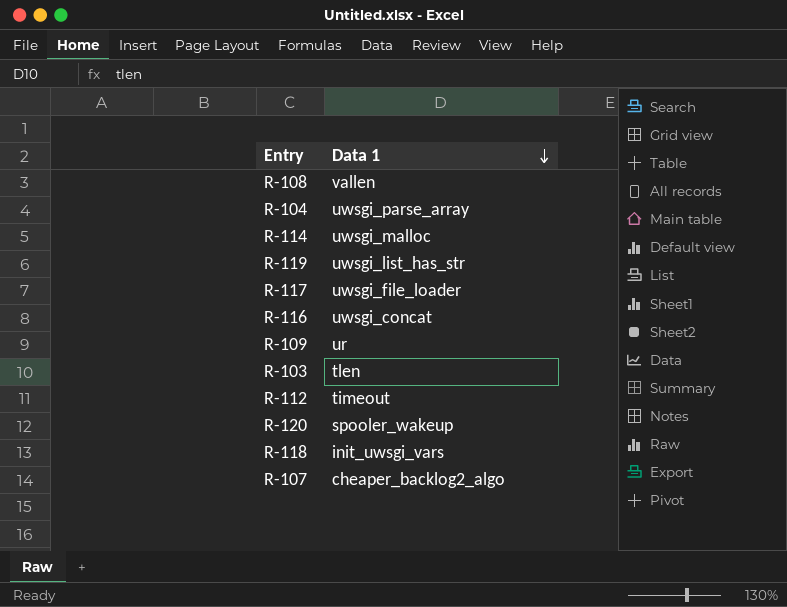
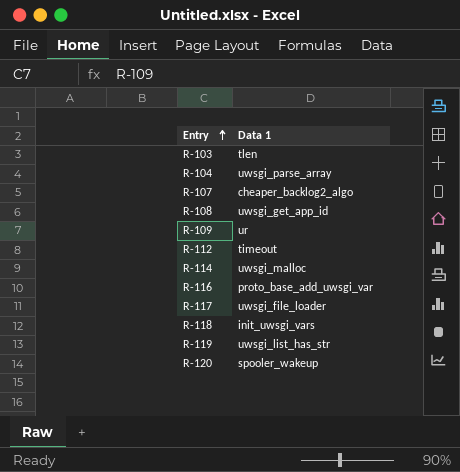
row order: Data 1 descending -> Entry ascending
R-108 | Data 1: vallen -> uwsgi_get_app_id
R-116 | Data 1: uwsgi_concat -> proto_base_add_uwsgi_var

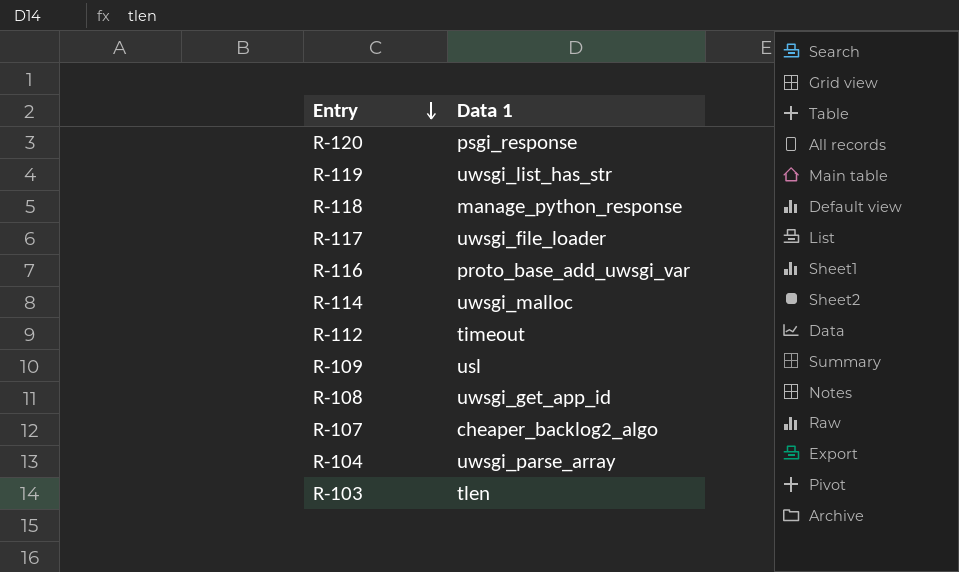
row order: Entry ascending -> Entry descending
R-120 | Data 1: spooler_wakeup -> psgi_response
R-118 | Data 1: init_uwsgi_vars -> manage_python_response
R-109 | Data 1: ur -> usl

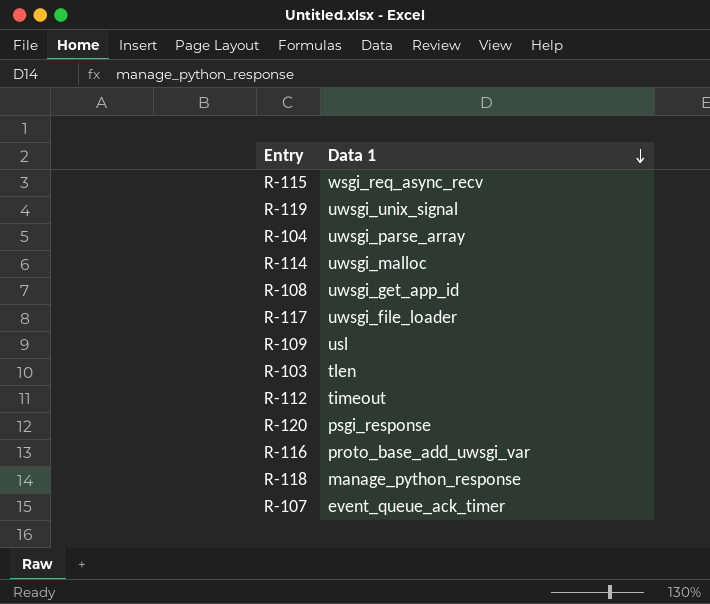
row order: Entry descending -> Data 1 descending
row R-115: none -> wsgi_req_async_recv
R-119 | Data 1: uwsgi_list_has_str -> uwsgi_unix_signal
R-107 | Data 1: cheaper_backlog2_algo -> event_queue_ack_timer

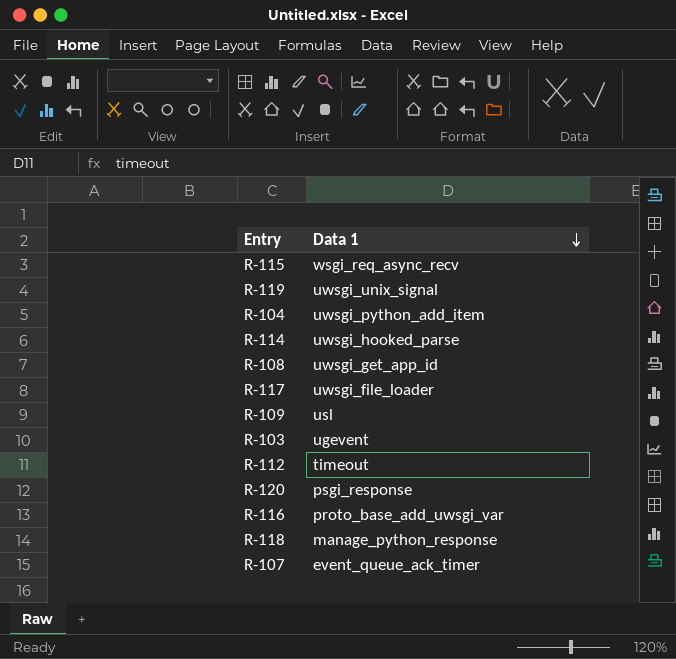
R-104 | Data 1: uwsgi_parse_array -> uwsgi_python_add_item
R-114 | Data 1: uwsgi_malloc -> uwsgi_hooked_parse
R-103 | Data 1: tlen -> ugevent

